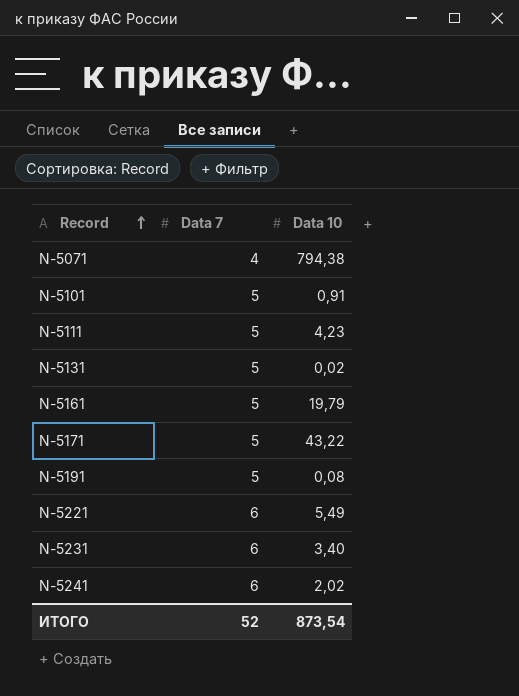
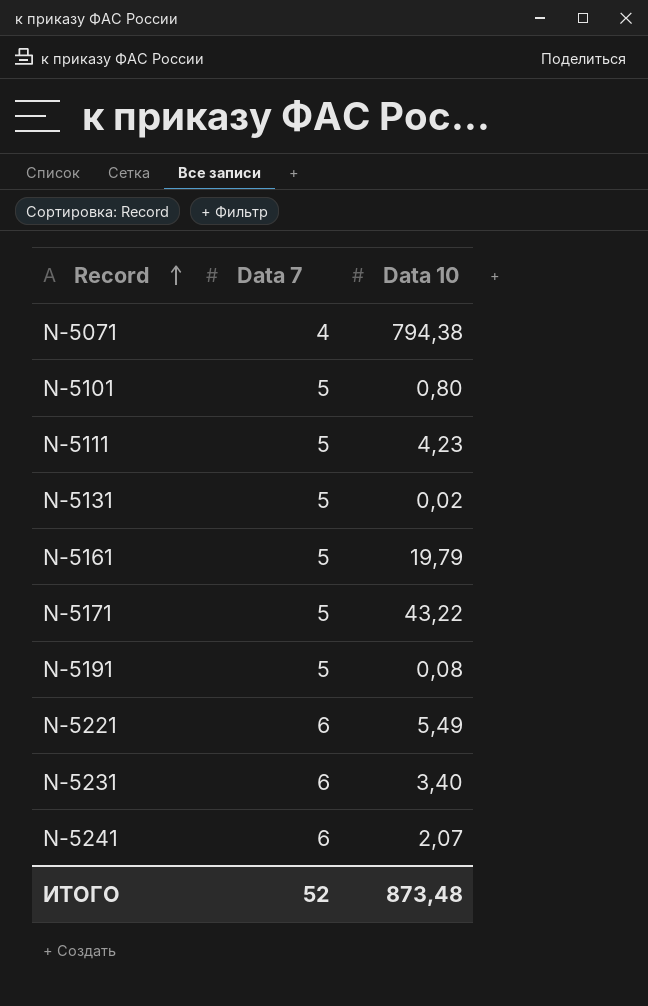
N-5101 | Data 10: 0,91 -> 0,80
N-5241 | Data 10: 2,02 -> 2,07
ИТОГО | Data 10: 873,54 -> 873,48

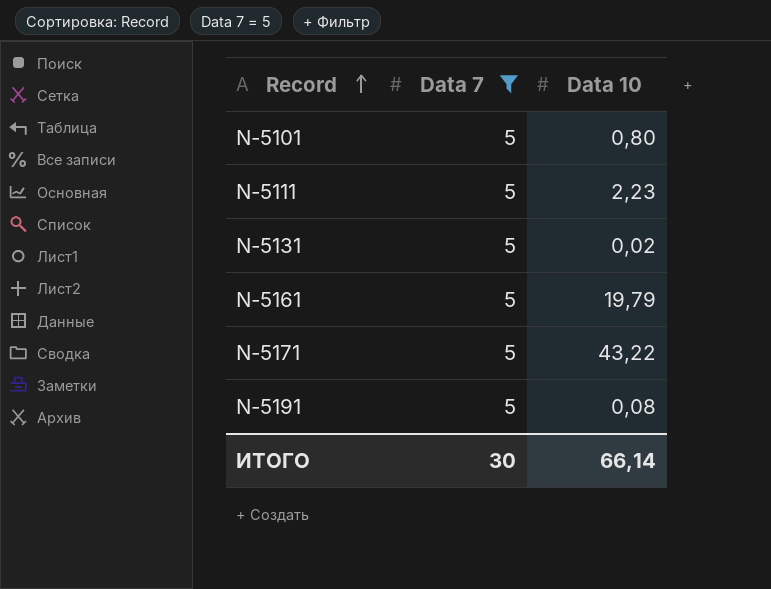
filter: none -> Data 7 = 5
N-5111 | Data 10: 4,23 -> 2,23
ИТОГО | Data 7: 52 -> 30
ИТОГО | Data 10: 873,48 -> 66,14

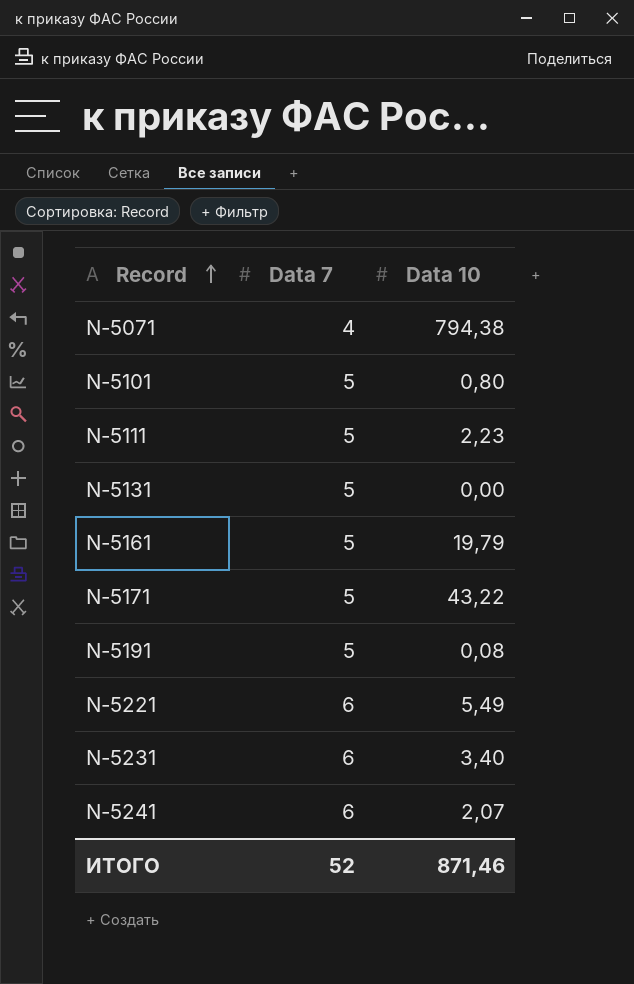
filter: Data 7 = 5 -> none
N-5131 | Data 10: 0,02 -> 0,00
ИТОГО | Data 7: 30 -> 52
ИТОГО | Data 10: 66,14 -> 871,46

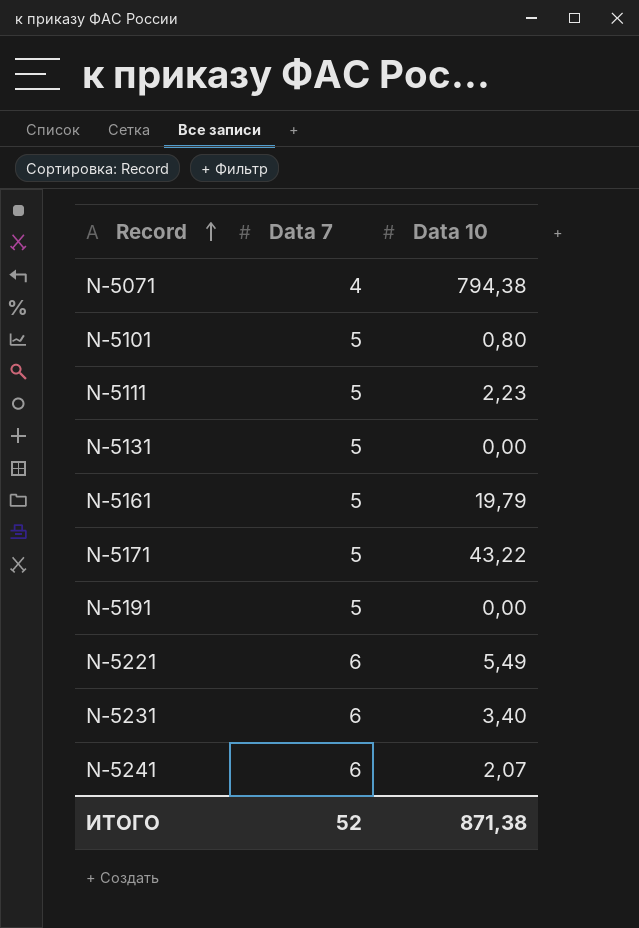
N-5191 | Data 10: 0,08 -> 0,00
ИТОГО | Data 10: 871,46 -> 871,38

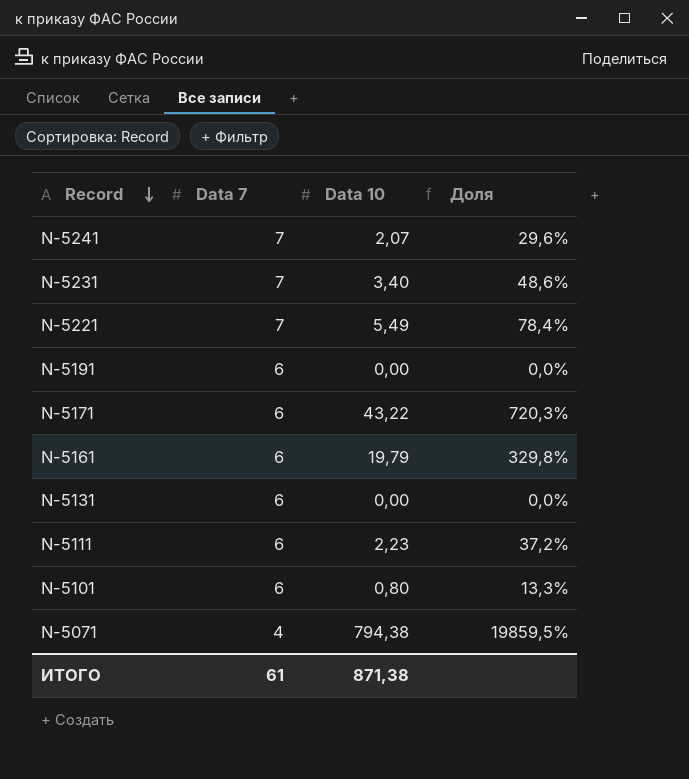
row order: Record ascending -> Record descending
column Доля | formula: none -> [Data 10] / [Data 7]
N-5241 | Data 7: 6 -> 7
N-5231 | Data 7: 6 -> 7
N-5221 | Data 7: 6 -> 7
N-5191 | Data 7: 5 -> 6
N-5171 | Data 7: 5 -> 6
N-5161 | Data 7: 5 -> 6
N-5131 | Data 7: 5 -> 6
N-5111 | Data 7: 5 -> 6
N-5101 | Data 7: 5 -> 6
ИТОГО | Data 7: 52 -> 61

